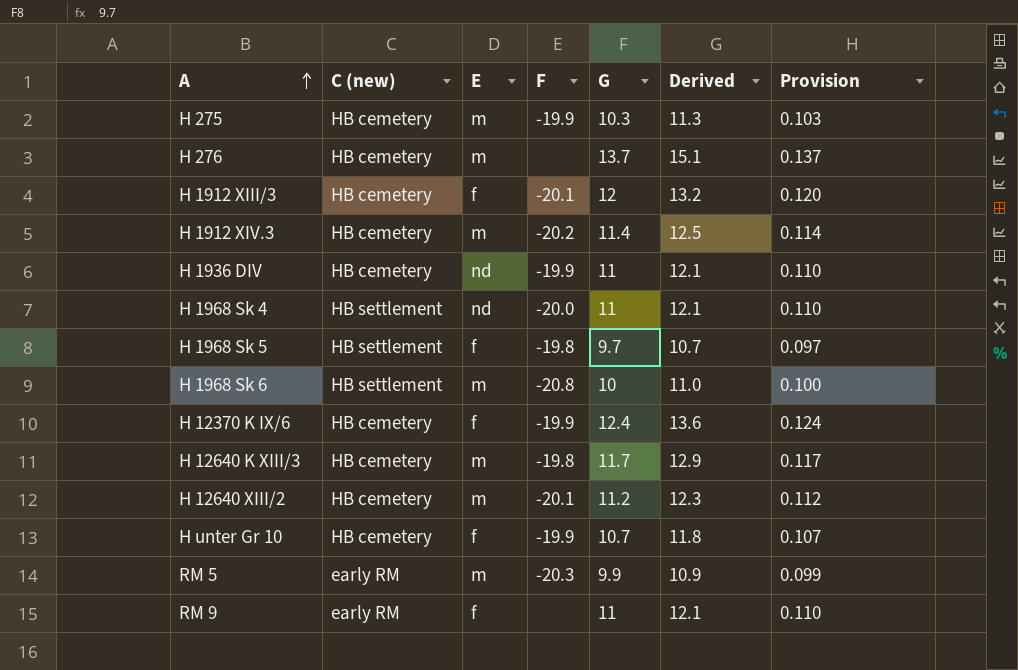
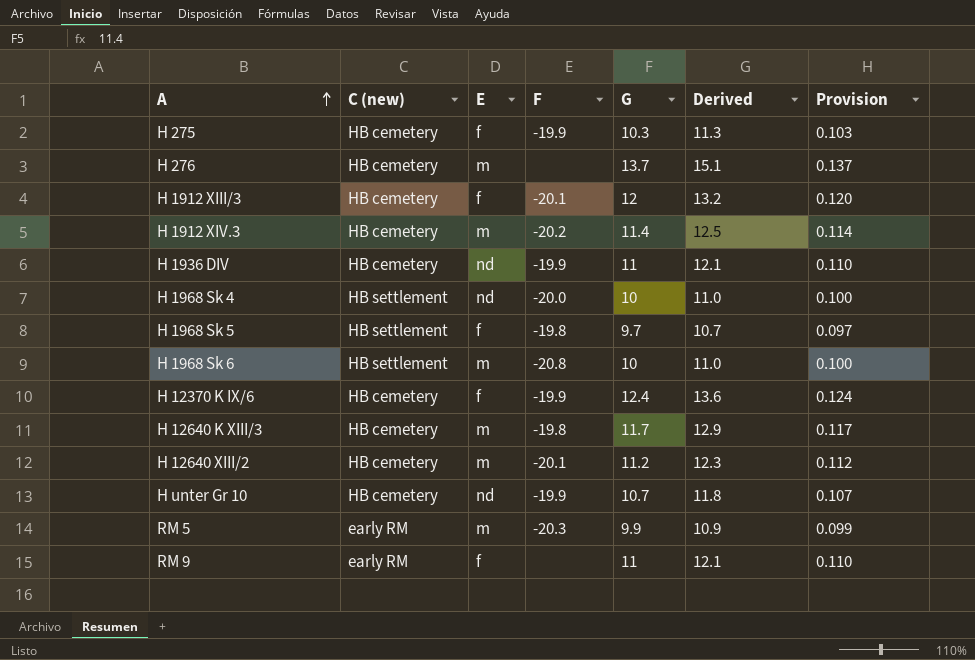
H 275 | E: m -> f
H 1968 Sk 4 | G: 11 -> 10
H 1968 Sk 4 | Derived: 12.1 -> 11.0
H 1968 Sk 4 | Provision: 0.110 -> 0.100
H unter Gr 10 | E: f -> nd

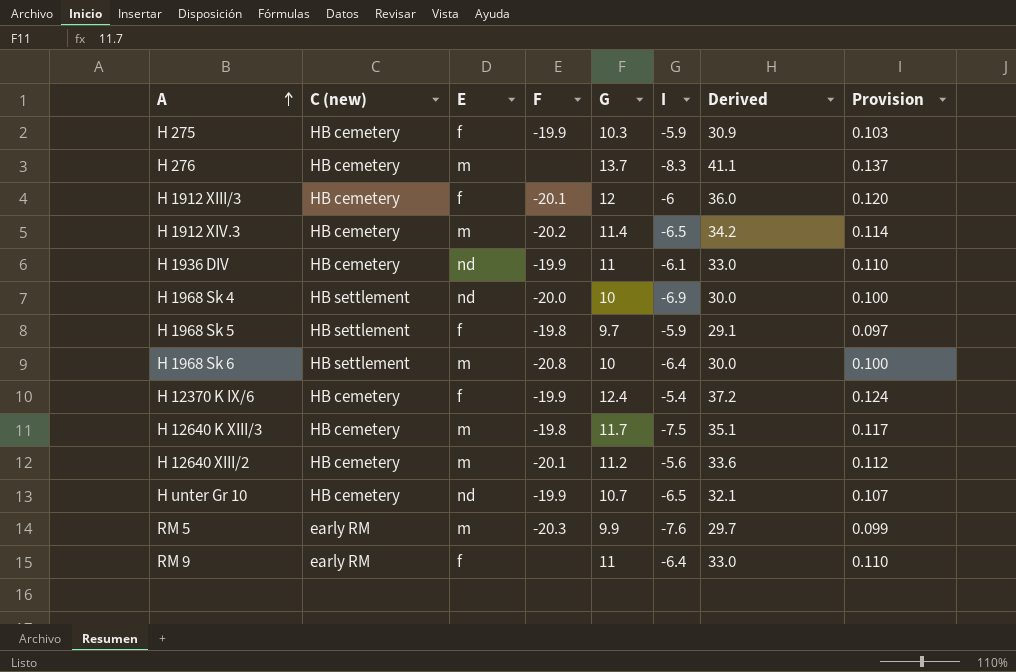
column I | position: none -> 6
column Derived | formula: [G] * 1.1 -> [G] * 3

